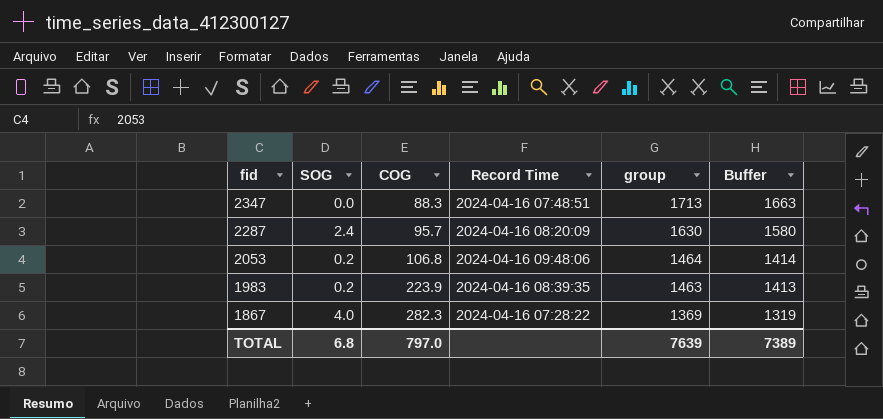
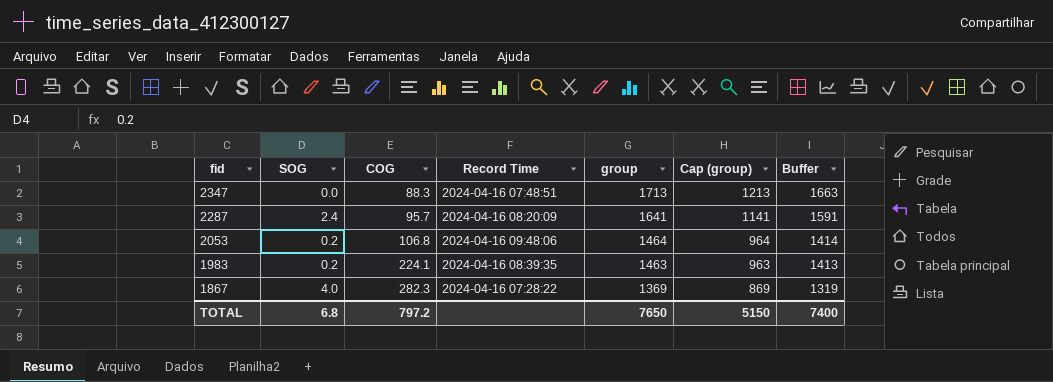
column Cap (group) | formula: none -> [group] - 500
2287 | group: 1630 -> 1641
2287 | Buffer: 1580 -> 1591
1983 | COG: 223.9 -> 224.1
TOTAL | COG: 797.0 -> 797.2
TOTAL | group: 7639 -> 7650
TOTAL | Buffer: 7389 -> 7400

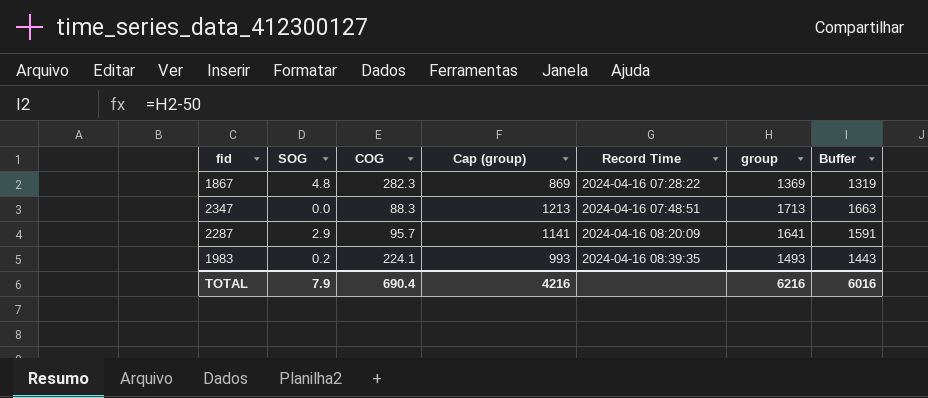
row order: fid descending -> Record Time ascending
column Cap (group) | position: 6 -> 4
row 2053: 0.2 | 106.8 | 2024-04-16 09:48:06 | 1464 | 964 | 1414 -> none
1867 | SOG: 4.0 -> 4.8
2287 | SOG: 2.4 -> 2.9
1983 | Cap (group): 963 -> 993
1983 | group: 1463 -> 1493
1983 | Buffer: 1413 -> 1443
TOTAL | SOG: 6.8 -> 7.9
TOTAL | COG: 797.2 -> 690.4
TOTAL | Cap (group): 5150 -> 4216
TOTAL | group: 7650 -> 6216
TOTAL | Buffer: 7400 -> 6016

